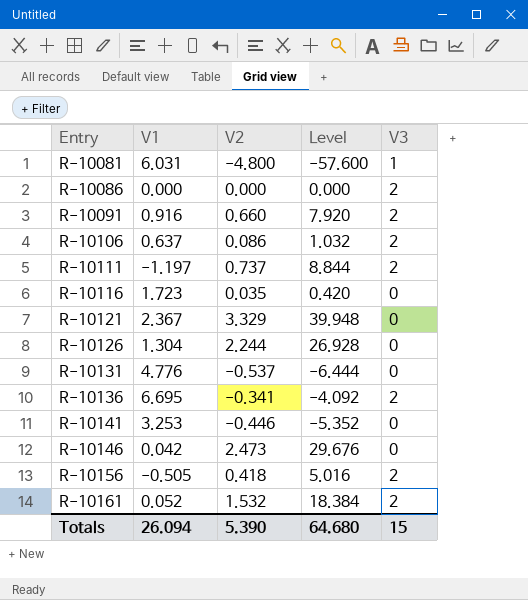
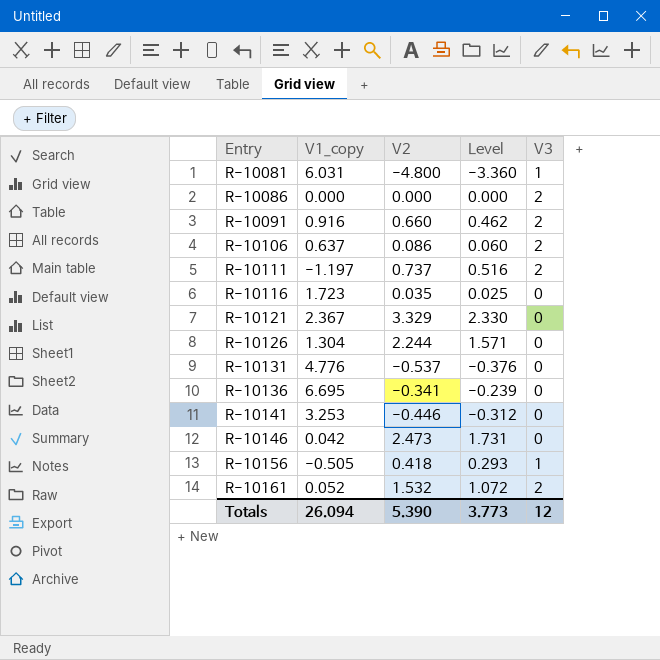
column name: V1 -> V1_copy
column Level | formula: [V2] * 12 -> [V2] * 0.7
R-10136 | V3: 2 -> 0
R-10156 | V3: 2 -> 1
Totals | Level: 64.680 -> 3.773
Totals | V3: 15 -> 12

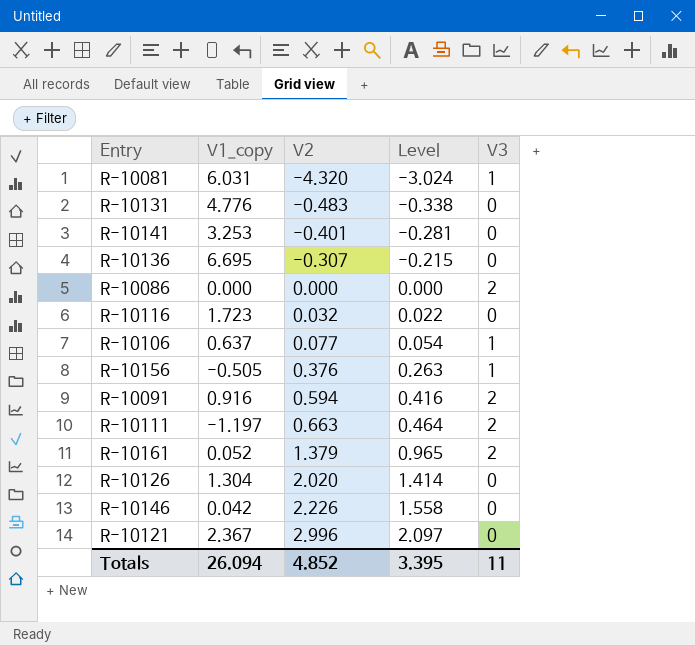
row order: Entry ascending -> V2 ascending
R-10081 | V2: -4.800 -> -4.320
R-10081 | Level: -3.360 -> -3.024
R-10131 | V2: -0.537 -> -0.483
R-10131 | Level: -0.376 -> -0.338
R-10141 | V2: -0.446 -> -0.401
R-10141 | Level: -0.312 -> -0.281
R-10136 | V2: -0.341 -> -0.307
R-10136 | Level: -0.239 -> -0.215
R-10116 | V2: 0.035 -> 0.032
R-10116 | Level: 0.025 -> 0.022
R-10106 | V2: 0.086 -> 0.077
R-10106 | Level: 0.060 -> 0.054
R-10106 | V3: 2 -> 1
R-10156 | V2: 0.418 -> 0.376
R-10156 | Level: 0.293 -> 0.263
R-10091 | V2: 0.660 -> 0.594
R-10091 | Level: 0.462 -> 0.416
R-10111 | V2: 0.737 -> 0.663
R-10111 | Level: 0.516 -> 0.464
R-10161 | V2: 1.532 -> 1.379
R-10161 | Level: 1.072 -> 0.965
R-10126 | V2: 2.244 -> 2.020
R-10126 | Level: 1.571 -> 1.414
R-10146 | V2: 2.473 -> 2.226
R-10146 | Level: 1.731 -> 1.558
R-10121 | V2: 3.329 -> 2.996
R-10121 | Level: 2.330 -> 2.097
Totals | V2: 5.390 -> 4.852
Totals | Level: 3.773 -> 3.395
Totals | V3: 12 -> 11

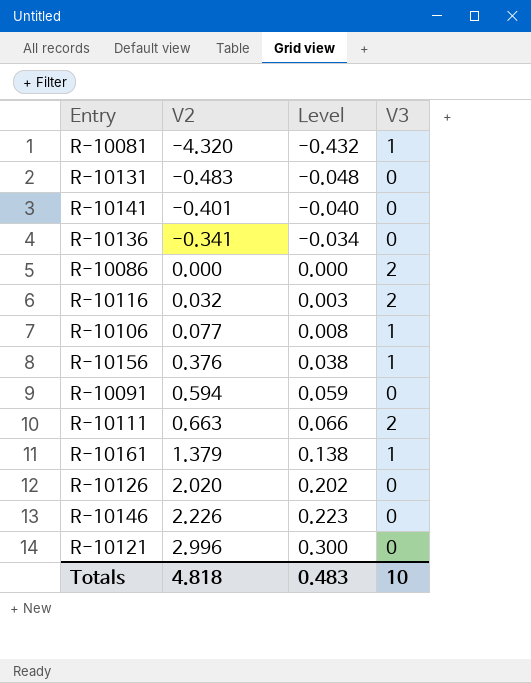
column V1_copy | position: 2 -> none
column Level | formula: [V2] * 0.7 -> [V2] * 0.1
R-10136 | V2: -0.307 -> -0.341
R-10116 | V3: 0 -> 2
R-10091 | V3: 2 -> 0
R-10161 | V3: 2 -> 1
Totals | V2: 4.852 -> 4.818
Totals | Level: 3.395 -> 0.483
Totals | V3: 11 -> 10

